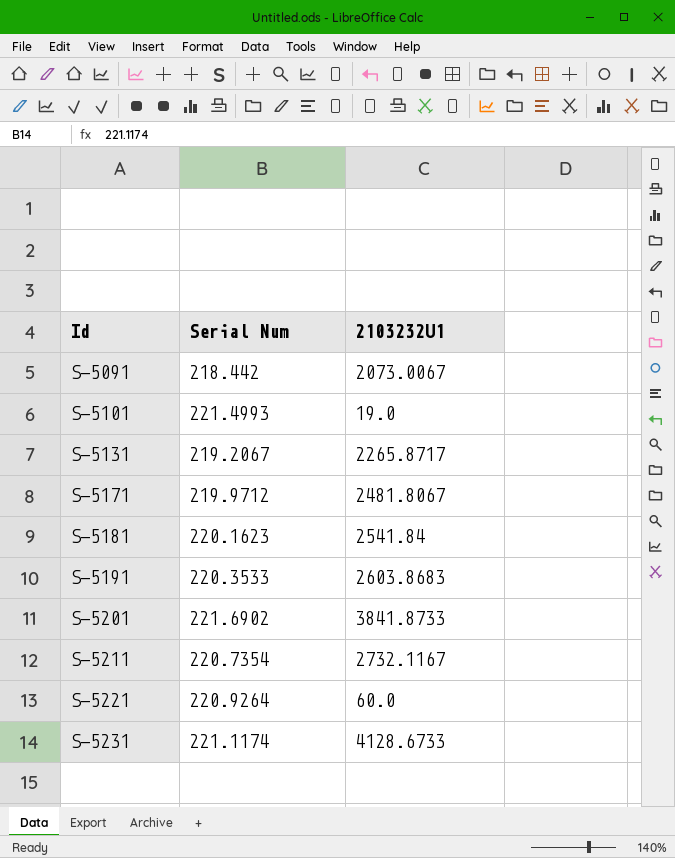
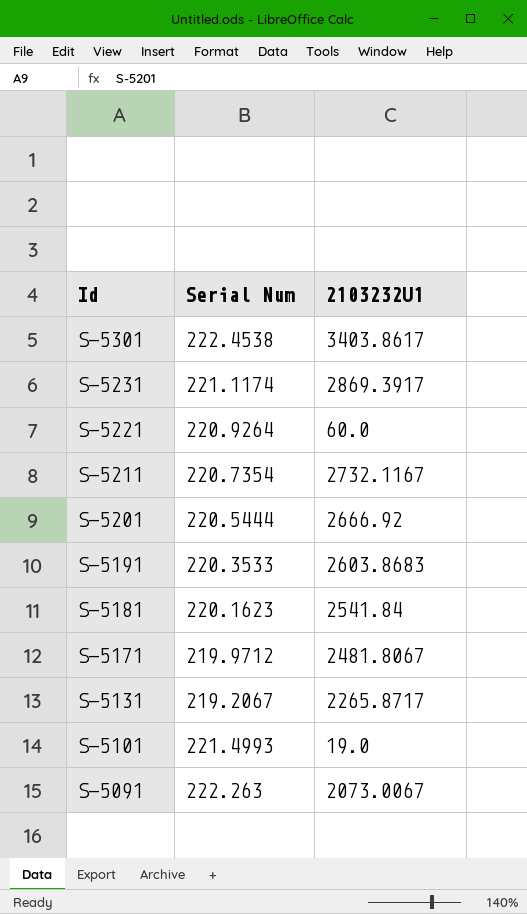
row order: Id ascending -> Id descending
row S-5301: none -> 222.4538 | 3403.8617
S-5231 | 2103232U1: 4128.6733 -> 2869.3917
S-5201 | Serial Num: 221.6902 -> 220.5444
S-5201 | 2103232U1: 3841.8733 -> 2666.92
S-5091 | Serial Num: 218.442 -> 222.263

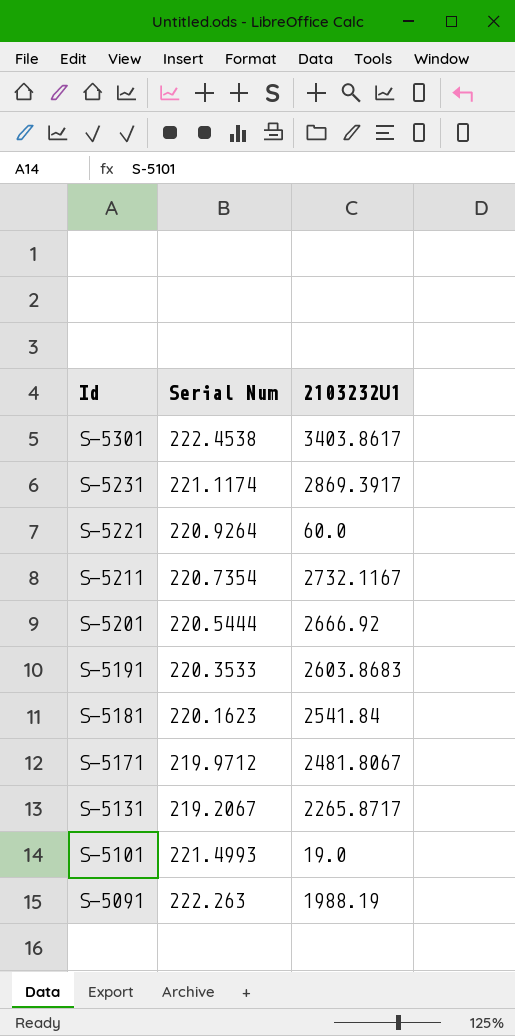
S-5091 | 2103232U1: 2073.0067 -> 1988.19

